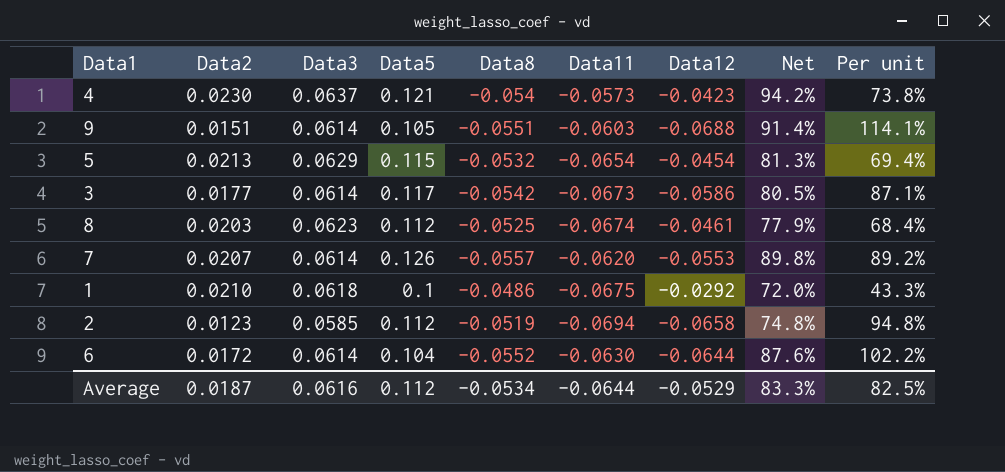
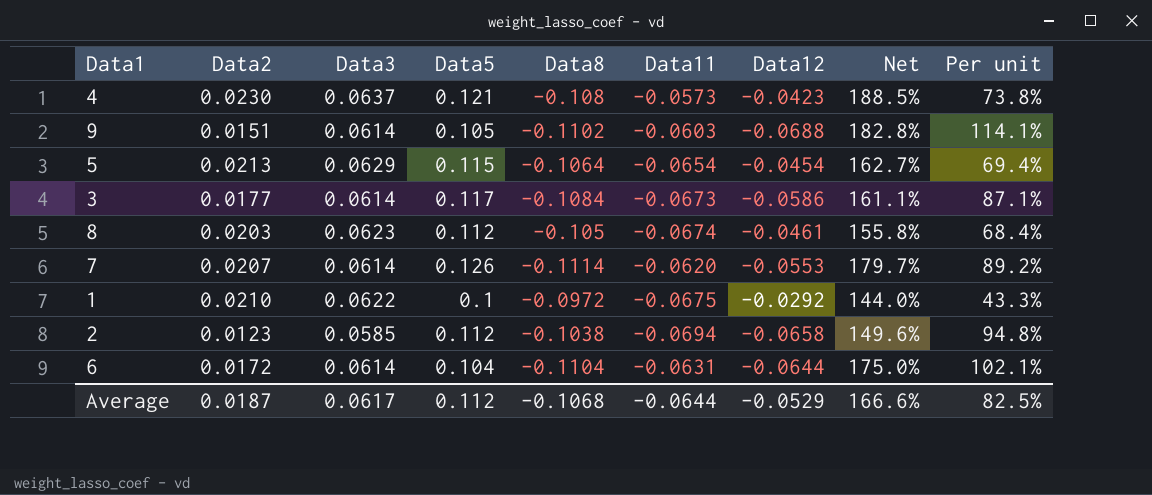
4 | Data8: -0.054 -> -0.108
4 | Net: 94.2% -> 188.5%
9 | Data8: -0.0551 -> -0.1102
9 | Net: 91.4% -> 182.8%
5 | Data8: -0.0532 -> -0.1064
5 | Net: 81.3% -> 162.7%
3 | Data8: -0.0542 -> -0.1084
3 | Net: 80.5% -> 161.1%
8 | Data8: -0.0525 -> -0.105
8 | Net: 77.9% -> 155.8%
7 | Data8: -0.0557 -> -0.1114
7 | Net: 89.8% -> 179.7%
1 | Data3: 0.0618 -> 0.0622
1 | Data8: -0.0486 -> -0.0972
1 | Net: 72.0% -> 144.0%
2 | Data8: -0.0519 -> -0.1038
2 | Net: 74.8% -> 149.6%
6 | Data8: -0.0552 -> -0.1104
6 | Data11: -0.0630 -> -0.0631
6 | Net: 87.6% -> 175.0%
6 | Per unit: 102.2% -> 102.1%
Average | Data3: 0.0616 -> 0.0617
Average | Data8: -0.0534 -> -0.1068
Average | Net: 83.3% -> 166.6%

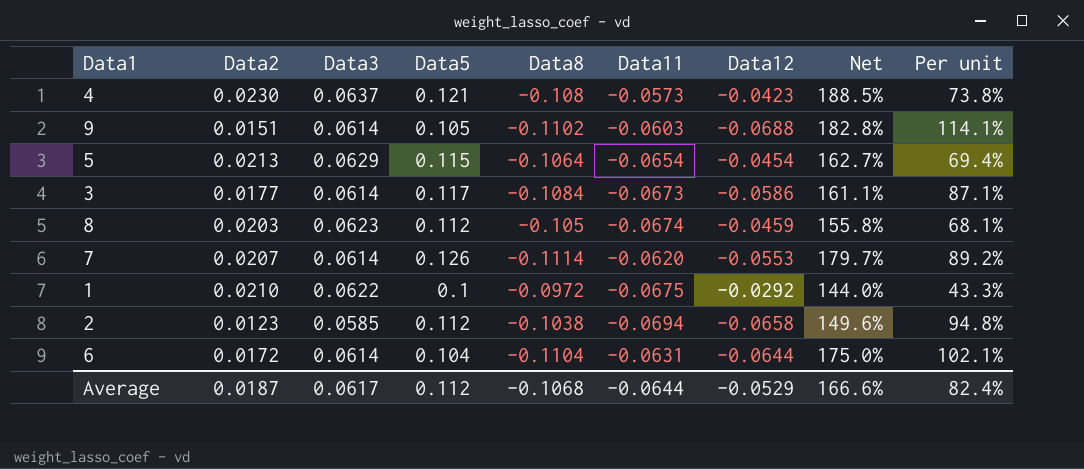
8 | Data12: -0.0461 -> -0.0459
8 | Per unit: 68.4% -> 68.1%
Average | Per unit: 82.5% -> 82.4%

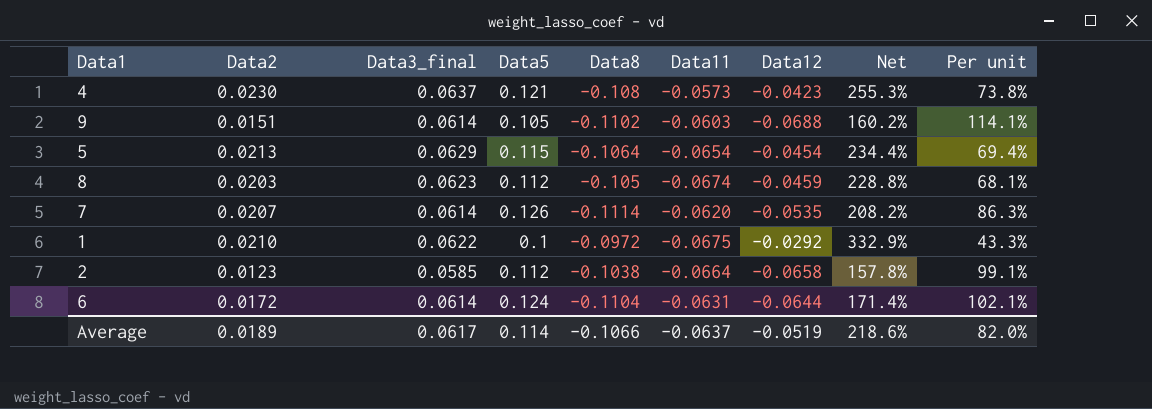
column name: Data3 -> Data3_final
column Net | formula: [Data8] / [Data11] -> [Data8] / [Data12]
row 3: 0.0177 | 0.0614 | 0.117 | -0.1084 | -0.0673 | -0.0586 | 161.1% | 87.1% -> none
7 | Data12: -0.0553 -> -0.0535
7 | Per unit: 89.2% -> 86.3%
2 | Data11: -0.0694 -> -0.0664
2 | Per unit: 94.8% -> 99.1%
6 | Data5: 0.104 -> 0.124
Average | Data2: 0.0187 -> 0.0189
Average | Data5: 0.112 -> 0.114
Average | Data8: -0.1068 -> -0.1066
Average | Data11: -0.0644 -> -0.0637
Average | Data12: -0.0529 -> -0.0519
Average | Net: 166.6% -> 218.6%
Average | Per unit: 82.4% -> 82.0%

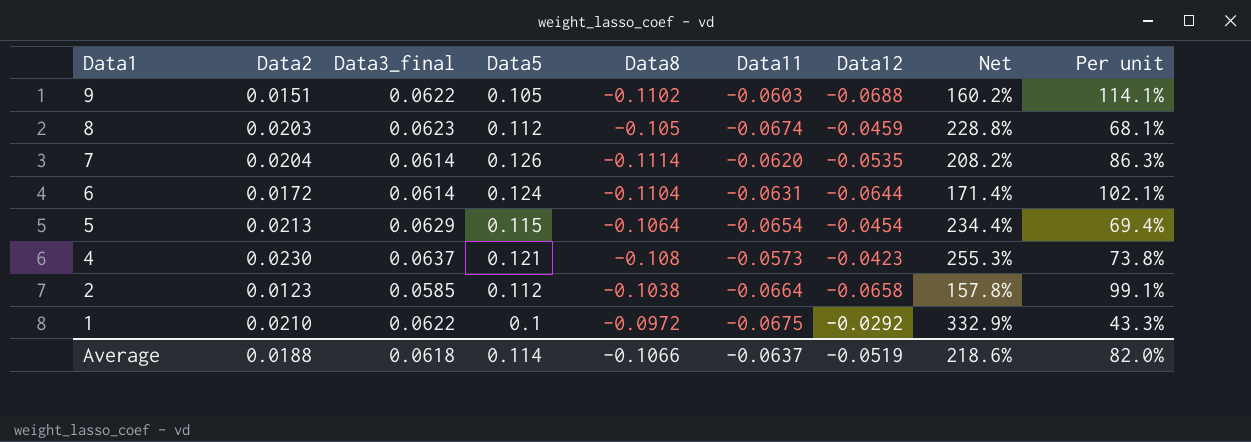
row order: none -> Data1 descending
9 | Data3_final: 0.0614 -> 0.0622
7 | Data2: 0.0207 -> 0.0204
Average | Data2: 0.0189 -> 0.0188
Average | Data3_final: 0.0617 -> 0.0618

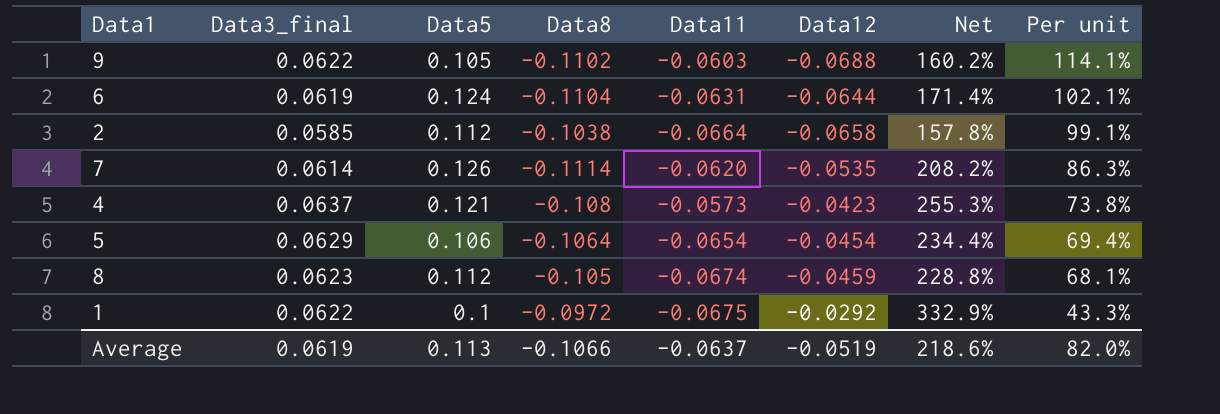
row order: Data1 descending -> Per unit descending
column Data2 | position: 2 -> none
6 | Data3_final: 0.0614 -> 0.0619
5 | Data5: 0.115 -> 0.106
Average | Data3_final: 0.0618 -> 0.0619
Average | Data5: 0.114 -> 0.113

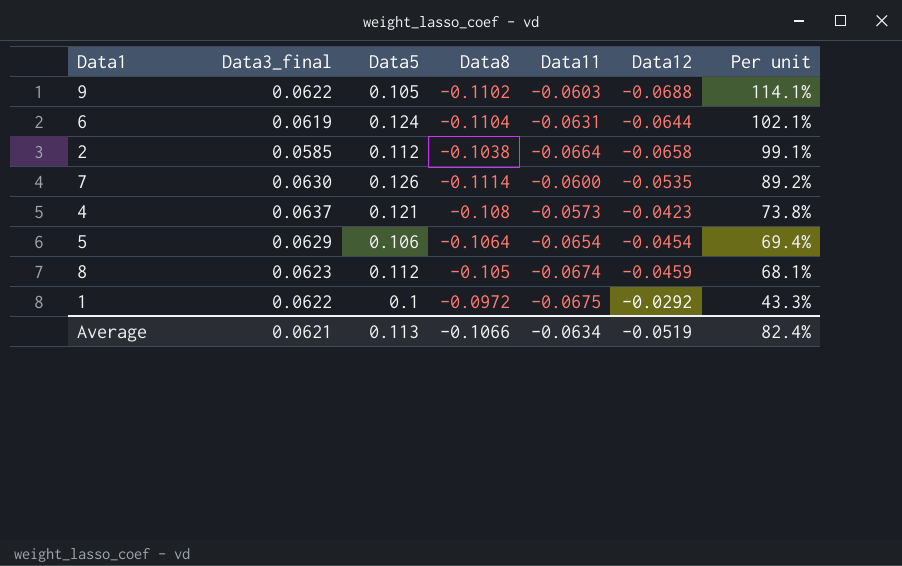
column Net | formula: [Data8] / [Data12] -> none
7 | Data3_final: 0.0614 -> 0.0630
7 | Data11: -0.0620 -> -0.0600
7 | Per unit: 86.3% -> 89.2%
Average | Data3_final: 0.0619 -> 0.0621
Average | Data11: -0.0637 -> -0.0634
Average | Per unit: 82.0% -> 82.4%

